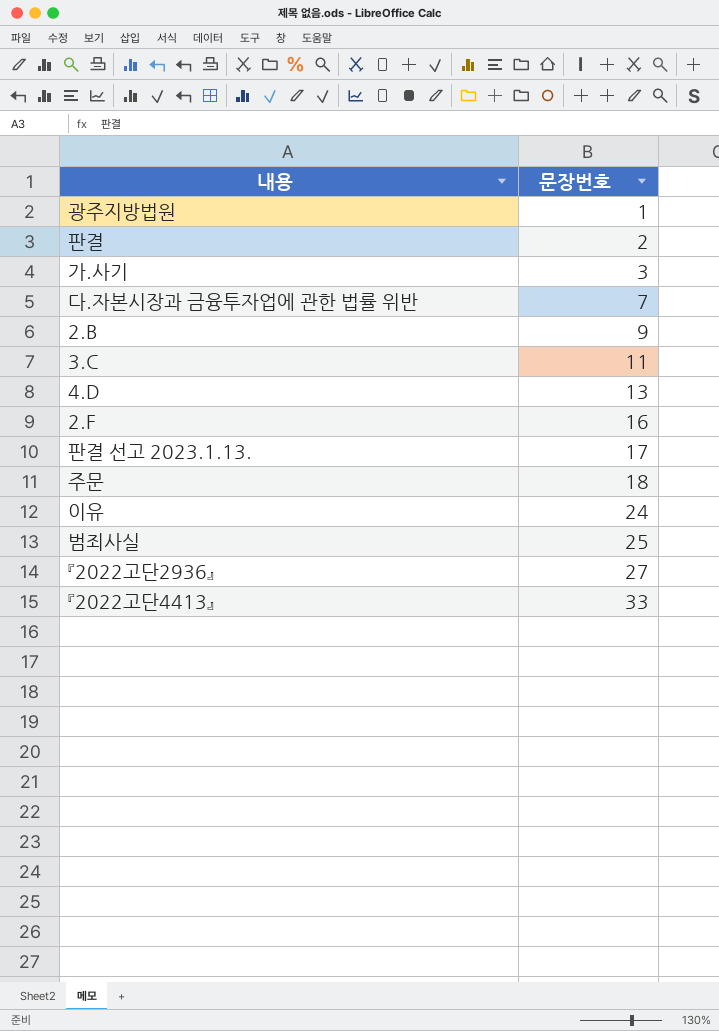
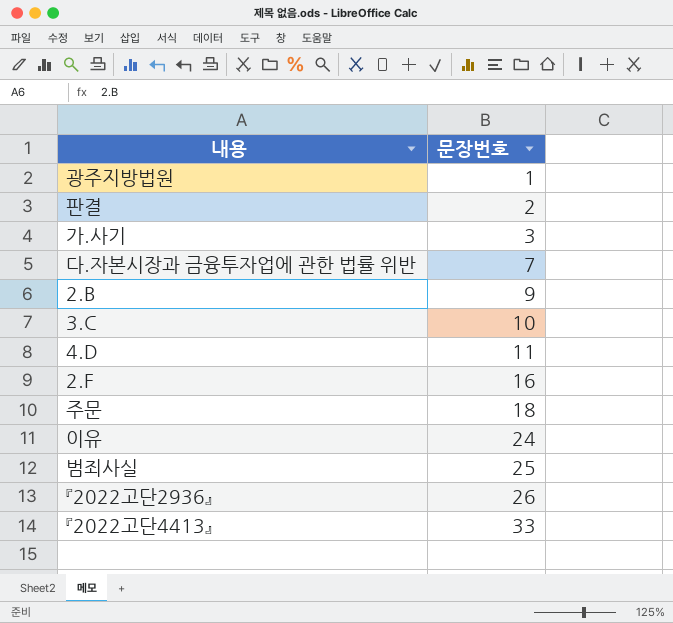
row 판결 선고 2023.1.13.: 17 -> none
3.C | 문장번호: 11 -> 10
4.D | 문장번호: 13 -> 11
『2022고단2936』 | 문장번호: 27 -> 26

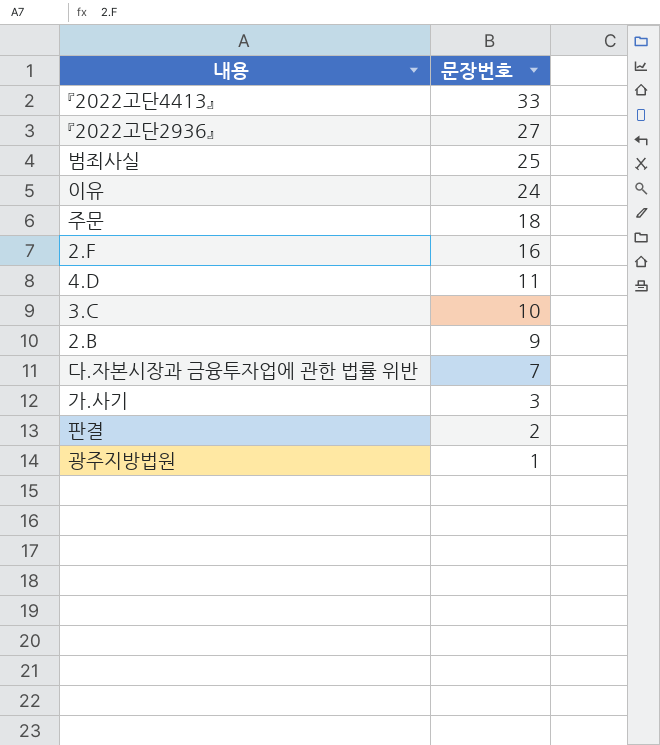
row order: 문장번호 ascending -> 문장번호 descending
『2022고단2936』 | 문장번호: 26 -> 27

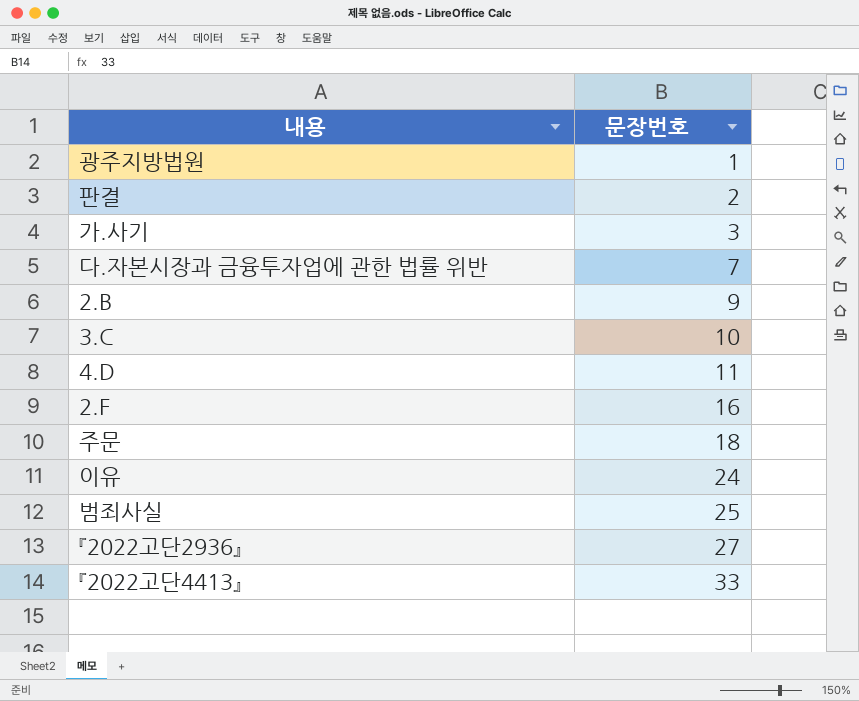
row order: 문장번호 descending -> 문장번호 ascending

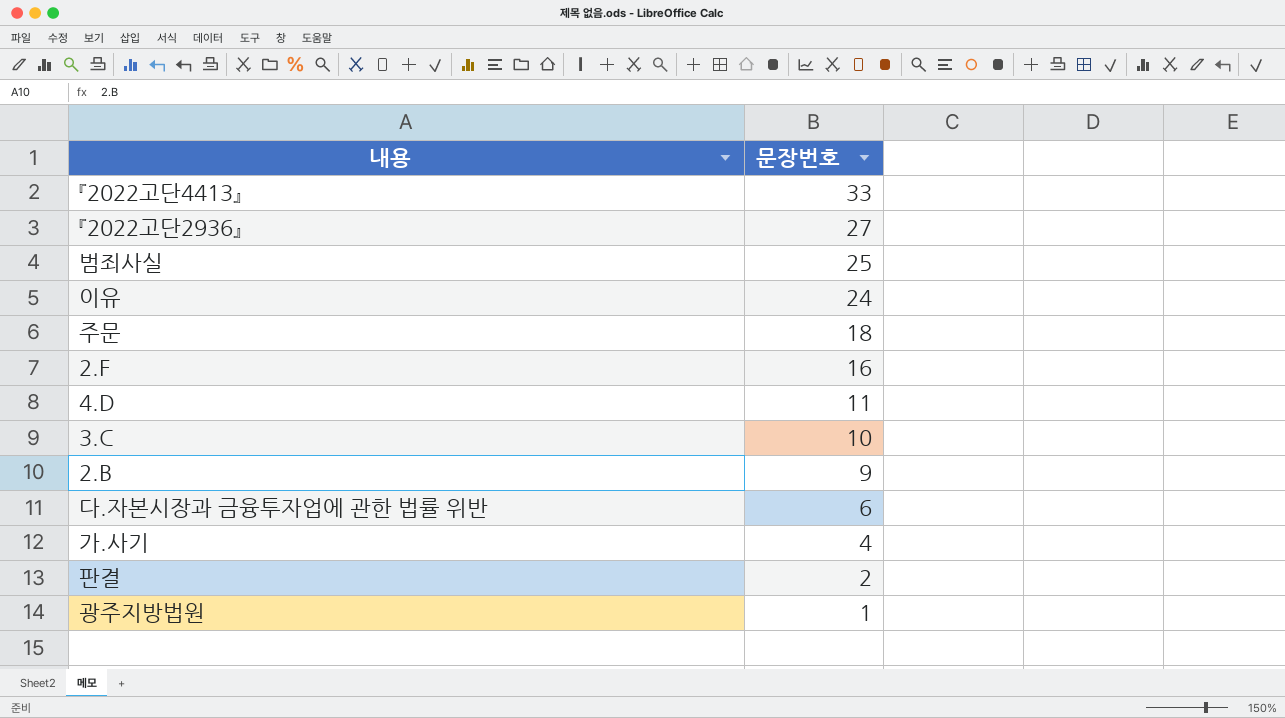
row order: 문장번호 ascending -> 문장번호 descending
다.자본시장과 금융투자업에 관한 법률 위반 | 문장번호: 7 -> 6
가.사기 | 문장번호: 3 -> 4

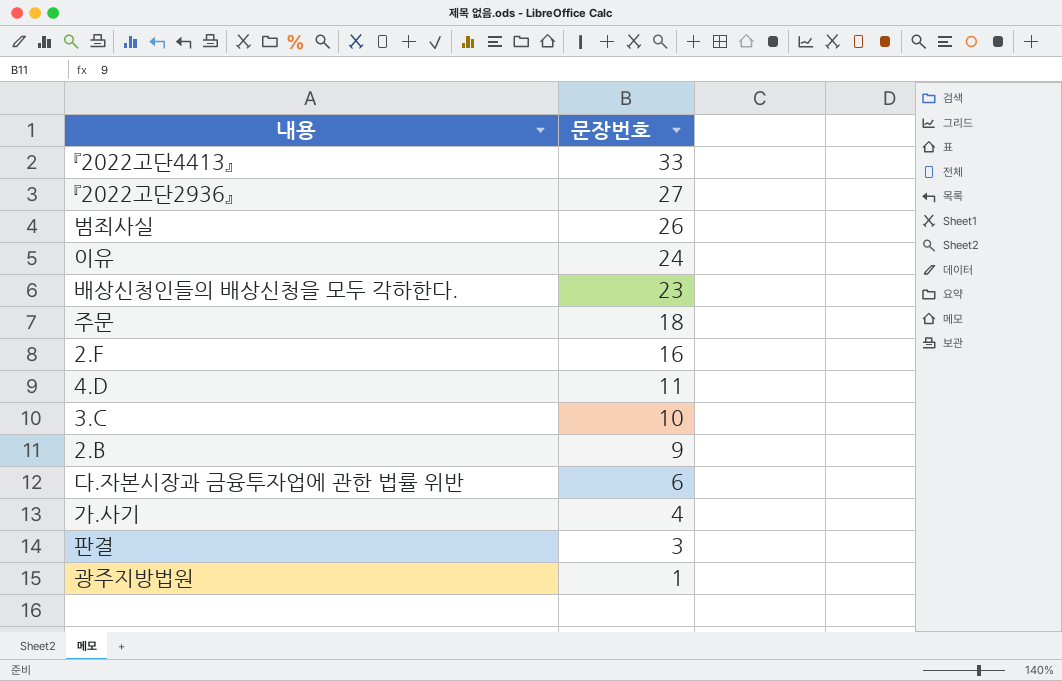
범죄사실 | 문장번호: 25 -> 26
row 배상신청인들의 배상신청을 모두 각하한다.: none -> 23
판결 | 문장번호: 2 -> 3

